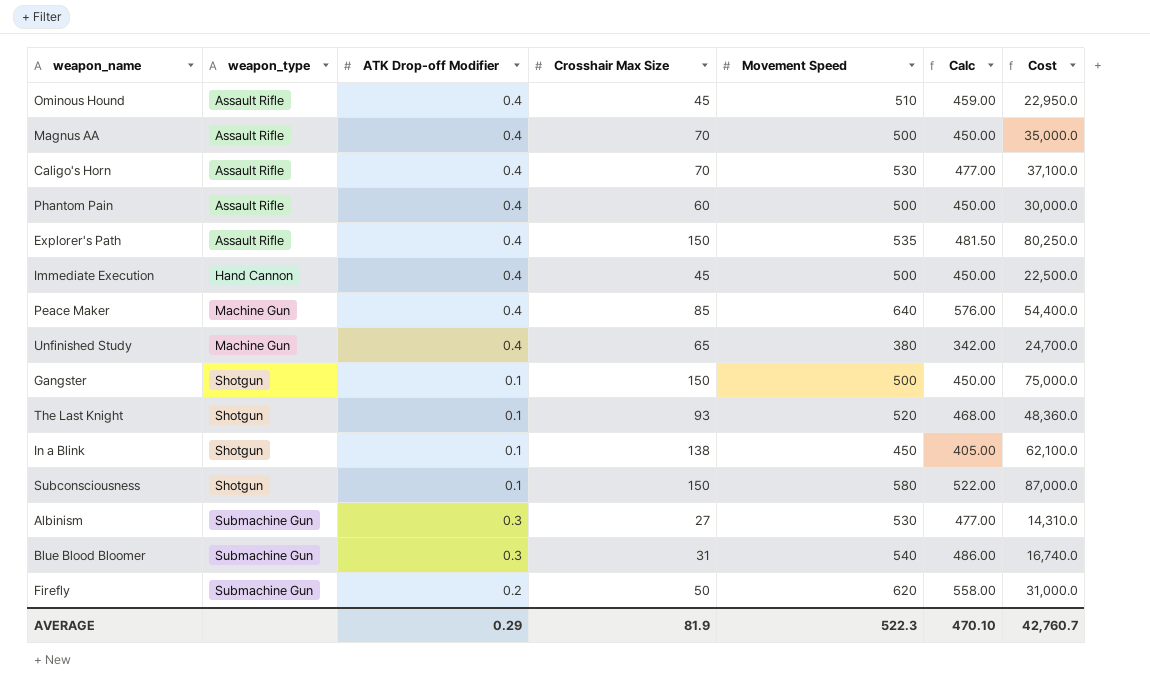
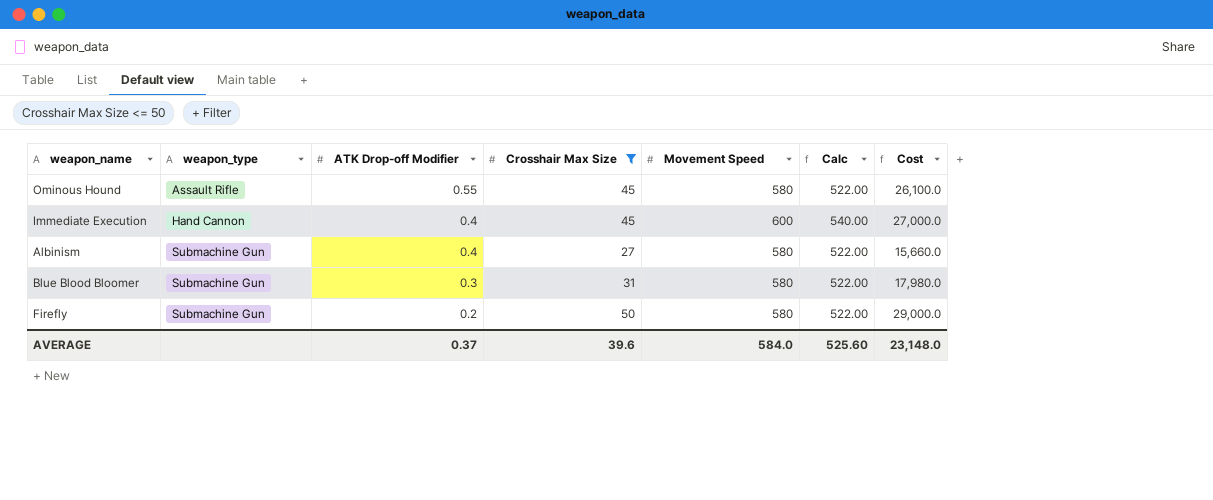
filter: none -> Crosshair Max Size <= 50
Ominous Hound | ATK Drop-off Modifier: 0.4 -> 0.55
Ominous Hound | Movement Speed: 510 -> 580
Ominous Hound | Calc: 459.00 -> 522.00
Ominous Hound | Cost: 22,950.0 -> 26,100.0
Immediate Execution | Movement Speed: 500 -> 600
Immediate Execution | Calc: 450.00 -> 540.00
Immediate Execution | Cost: 22,500.0 -> 27,000.0
Albinism | ATK Drop-off Modifier: 0.3 -> 0.4
Albinism | Movement Speed: 530 -> 580
Albinism | Calc: 477.00 -> 522.00
Albinism | Cost: 14,310.0 -> 15,660.0
Blue Blood Bloomer | Movement Speed: 540 -> 580
Blue Blood Bloomer | Calc: 486.00 -> 522.00
Blue Blood Bloomer | Cost: 16,740.0 -> 17,980.0
Firefly | Movement Speed: 620 -> 580
Firefly | Calc: 558.00 -> 522.00
Firefly | Cost: 31,000.0 -> 29,000.0
AVERAGE | ATK Drop-off Modifier: 0.29 -> 0.37
AVERAGE | Crosshair Max Size: 81.9 -> 39.6
AVERAGE | Movement Speed: 522.3 -> 584.0
AVERAGE | Calc: 470.10 -> 525.60
AVERAGE | Cost: 42,760.7 -> 23,148.0

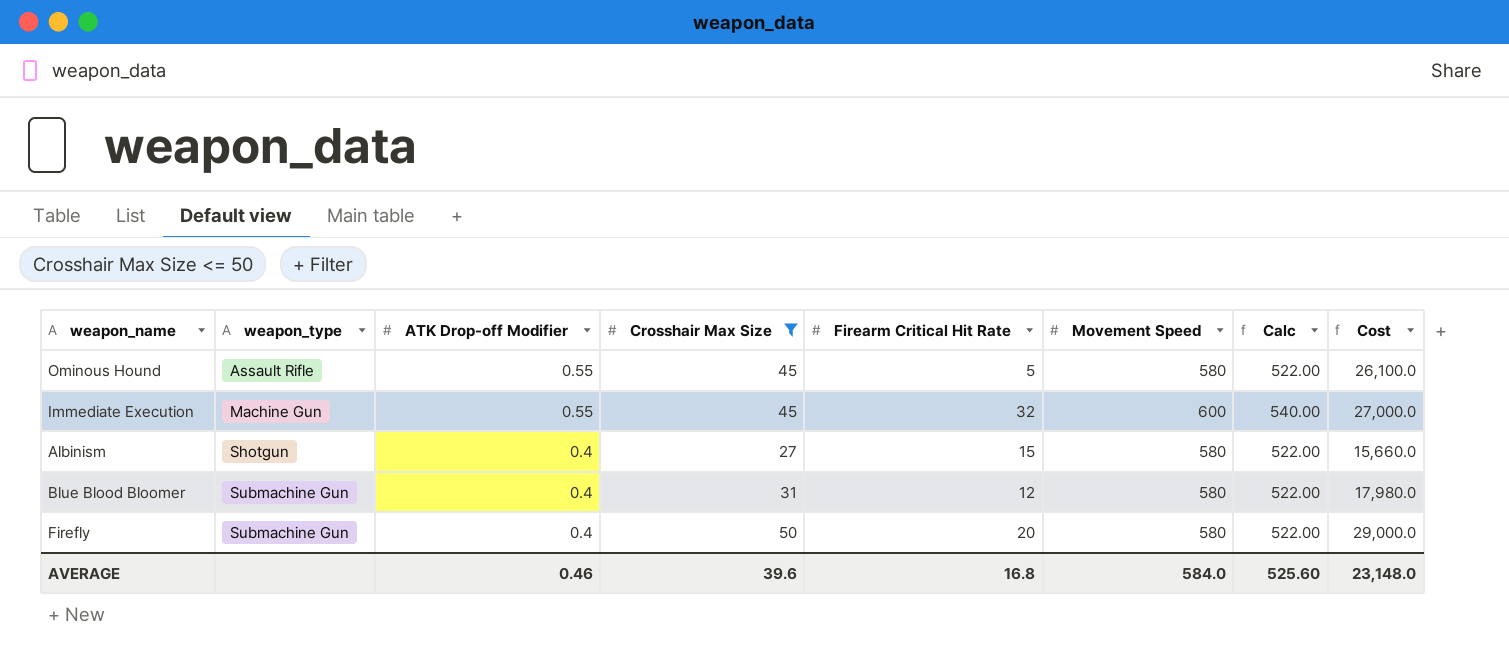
column Firearm Critical Hit Rate | position: none -> 5
Immediate Execution | weapon_type: Hand Cannon -> Machine Gun
Immediate Execution | ATK Drop-off Modifier: 0.4 -> 0.55
Albinism | weapon_type: Submachine Gun -> Shotgun
Blue Blood Bloomer | ATK Drop-off Modifier: 0.3 -> 0.4
Firefly | ATK Drop-off Modifier: 0.2 -> 0.4
AVERAGE | ATK Drop-off Modifier: 0.37 -> 0.46

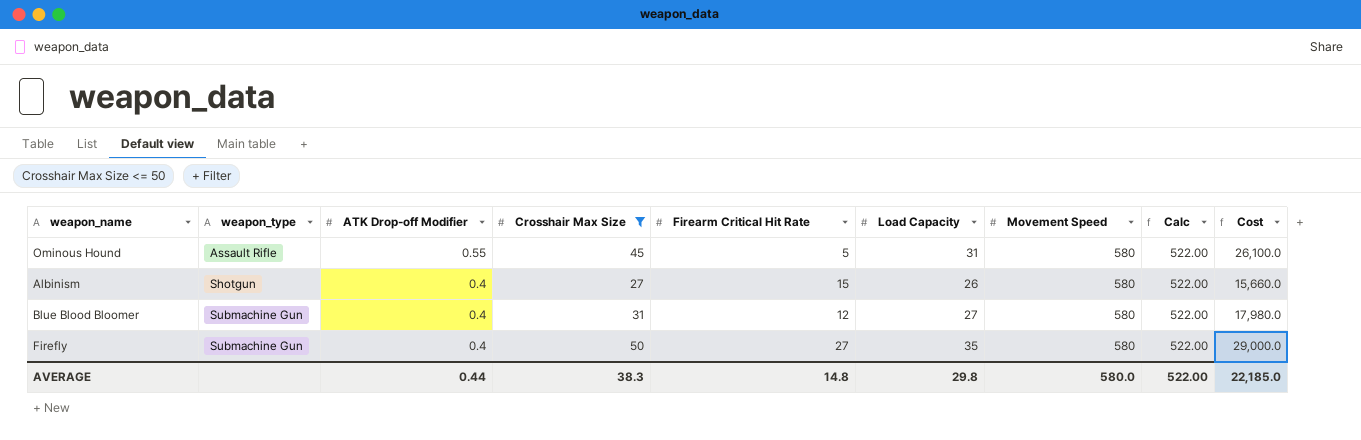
column Load Capacity | position: none -> 6
row Immediate Execution: Machine Gun | 0.55 | 45 | 32 | 600 | 540.00 | 27,000.0 -> none
Firefly | Firearm Critical Hit Rate: 20 -> 27
AVERAGE | ATK Drop-off Modifier: 0.46 -> 0.44
AVERAGE | Crosshair Max Size: 39.6 -> 38.3
AVERAGE | Firearm Critical Hit Rate: 16.8 -> 14.8
AVERAGE | Movement Speed: 584.0 -> 580.0
AVERAGE | Calc: 525.60 -> 522.00
AVERAGE | Cost: 23,148.0 -> 22,185.0

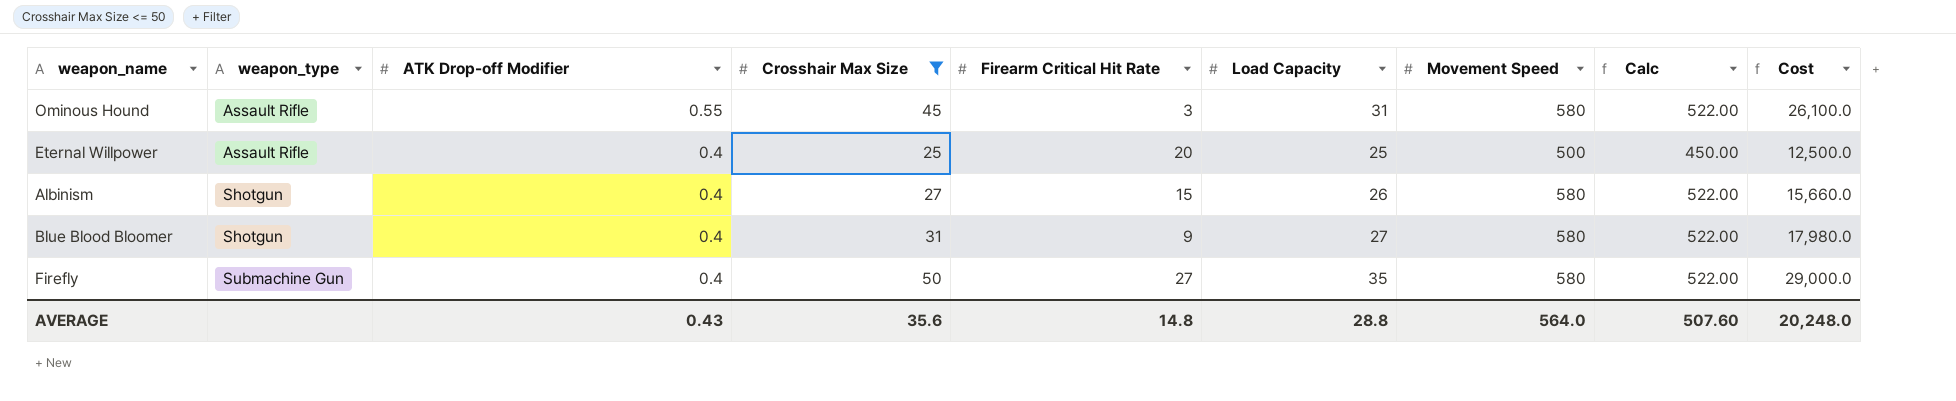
Ominous Hound | Firearm Critical Hit Rate: 5 -> 3
row Eternal Willpower: none -> Assault Rifle | 0.4 | 25 | 20 | 25 | 500 | 450.00 | 12,500.0
Blue Blood Bloomer | weapon_type: Submachine Gun -> Shotgun
Blue Blood Bloomer | Firearm Critical Hit Rate: 12 -> 9
AVERAGE | ATK Drop-off Modifier: 0.44 -> 0.43
AVERAGE | Crosshair Max Size: 38.3 -> 35.6
AVERAGE | Load Capacity: 29.8 -> 28.8
AVERAGE | Movement Speed: 580.0 -> 564.0
AVERAGE | Calc: 522.00 -> 507.60
AVERAGE | Cost: 22,185.0 -> 20,248.0

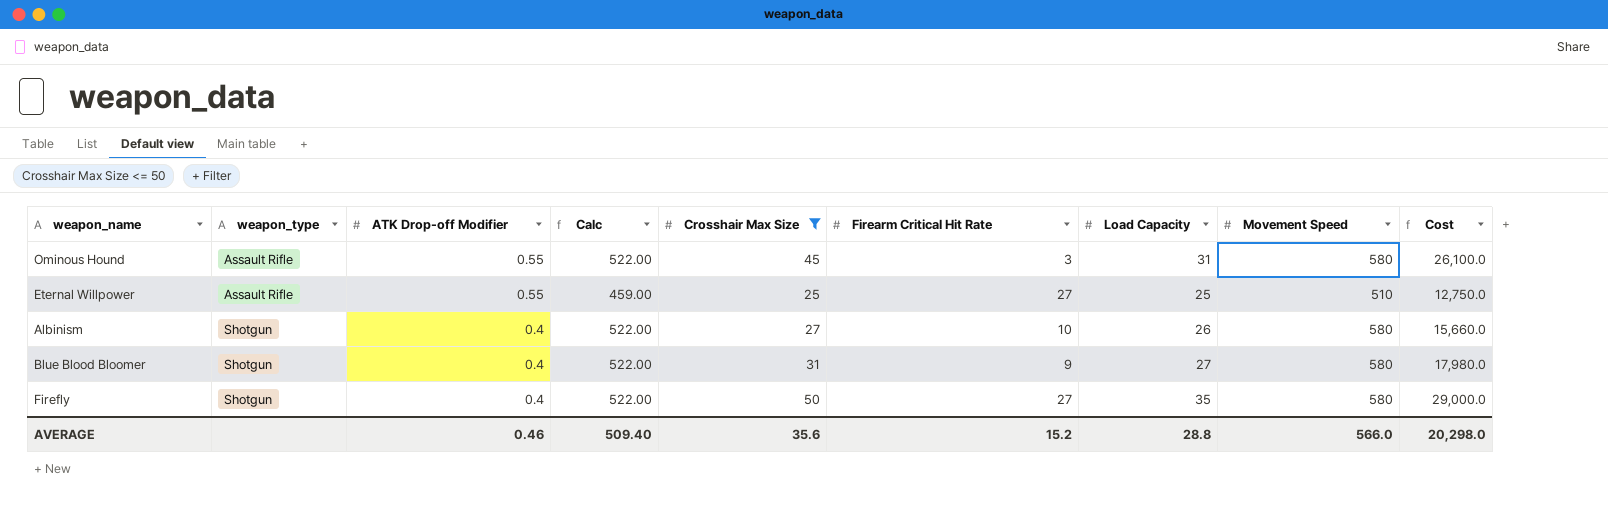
column Calc | position: 8 -> 4
Eternal Willpower | ATK Drop-off Modifier: 0.4 -> 0.55
Eternal Willpower | Calc: 450.00 -> 459.00
Eternal Willpower | Firearm Critical Hit Rate: 20 -> 27
Eternal Willpower | Movement Speed: 500 -> 510
Eternal Willpower | Cost: 12,500.0 -> 12,750.0
Albinism | Firearm Critical Hit Rate: 15 -> 10
Firefly | weapon_type: Submachine Gun -> Shotgun
AVERAGE | ATK Drop-off Modifier: 0.43 -> 0.46
AVERAGE | Calc: 507.60 -> 509.40
AVERAGE | Firearm Critical Hit Rate: 14.8 -> 15.2
AVERAGE | Movement Speed: 564.0 -> 566.0
AVERAGE | Cost: 20,248.0 -> 20,298.0

